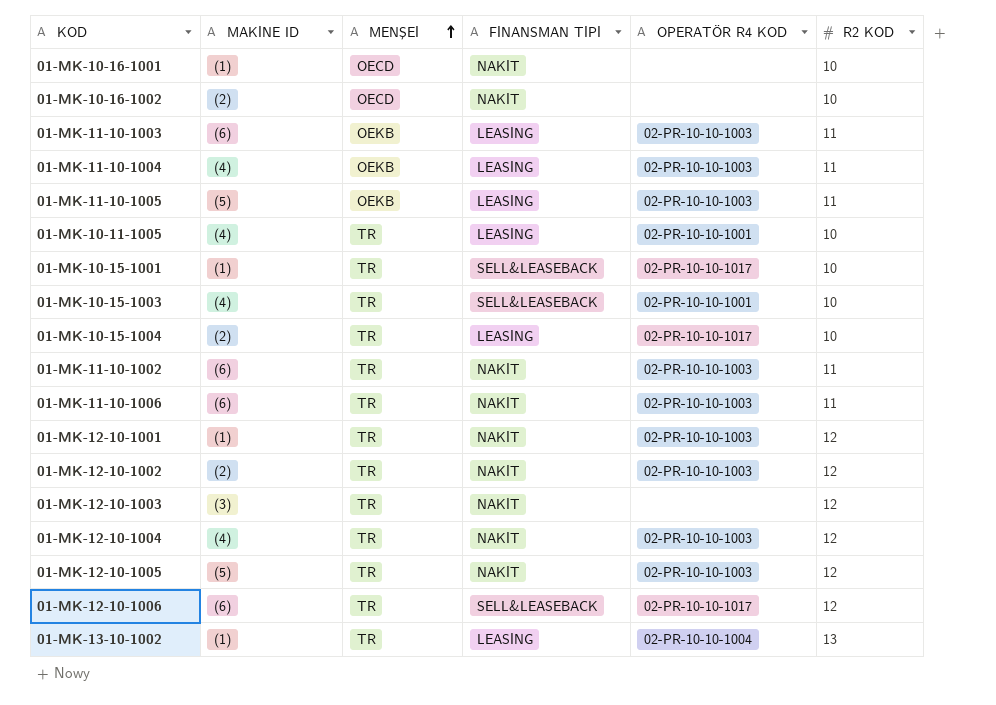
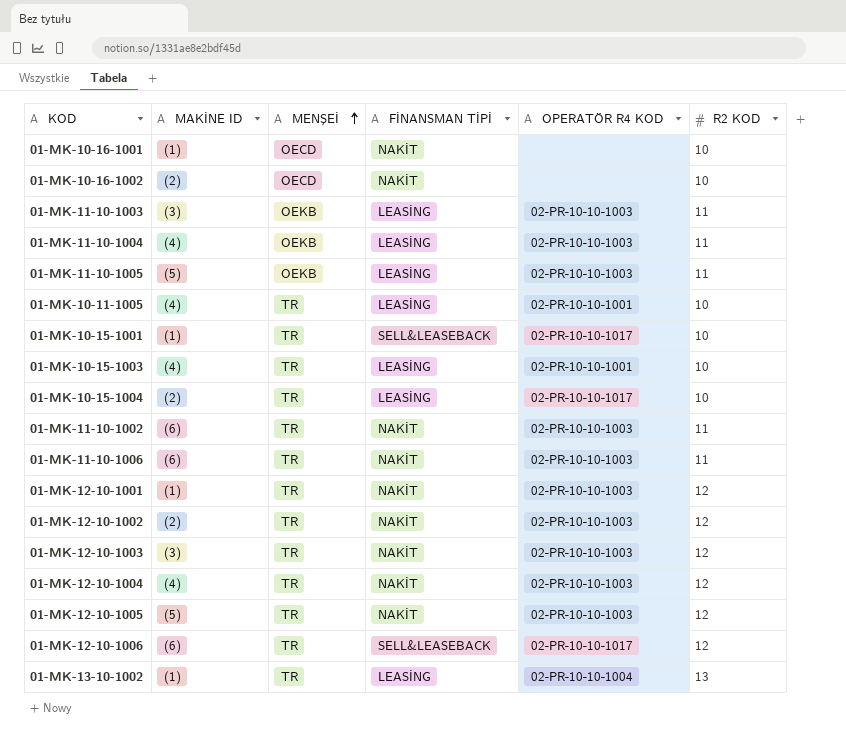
01-MK-11-10-1003 | MAKİNE ID: (6) -> (3)
01-MK-10-15-1003 | FİNANSMAN TİPİ: SELL&LEASEBACK -> LEASİNG
01-MK-12-10-1003 | OPERATÖR R4 KOD: none -> 02-PR-10-10-1003

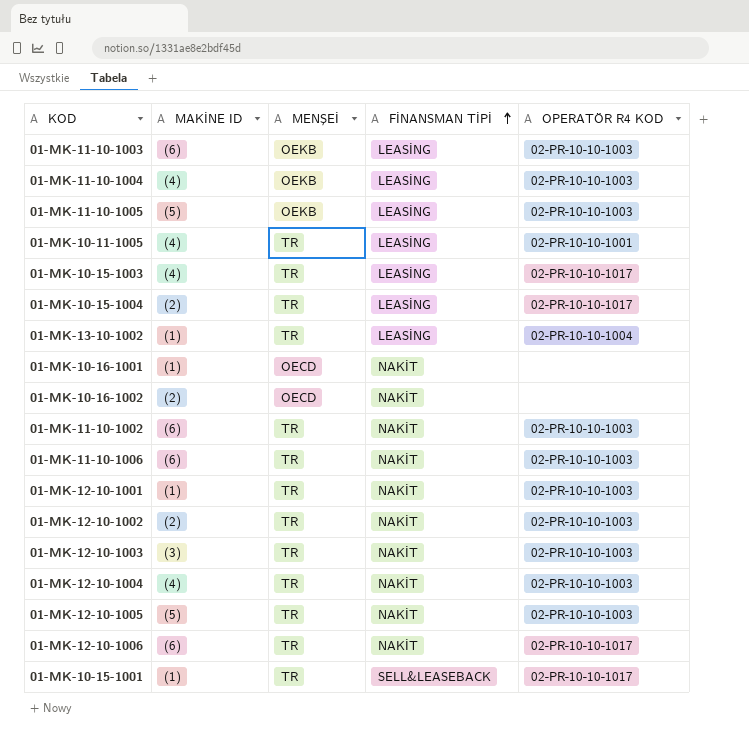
row order: MENŞEİ ascending -> FİNANSMAN TİPİ ascending
column R2 KOD | position: 6 -> none
01-MK-11-10-1003 | MAKİNE ID: (3) -> (6)
01-MK-10-15-1003 | OPERATÖR R4 KOD: 02-PR-10-10-1001 -> 02-PR-10-10-1017
01-MK-12-10-1006 | FİNANSMAN TİPİ: SELL&LEASEBACK -> NAKİT

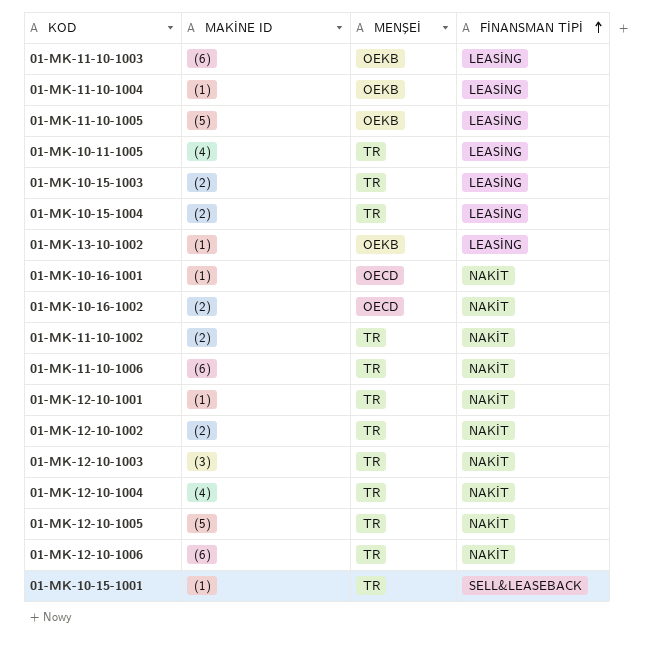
column OPERATÖR R4 KOD | position: 5 -> none
01-MK-11-10-1004 | MAKİNE ID: (4) -> (1)
01-MK-10-15-1003 | MAKİNE ID: (4) -> (2)
01-MK-13-10-1002 | MENŞEİ: TR -> OEKB
01-MK-11-10-1002 | MAKİNE ID: (6) -> (2)

